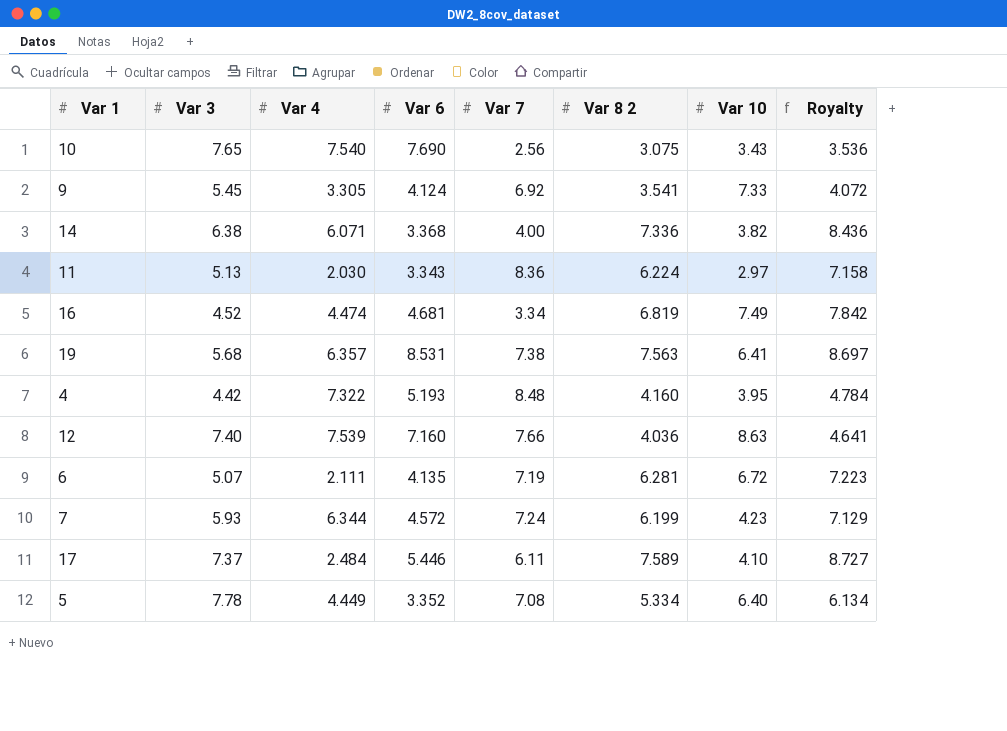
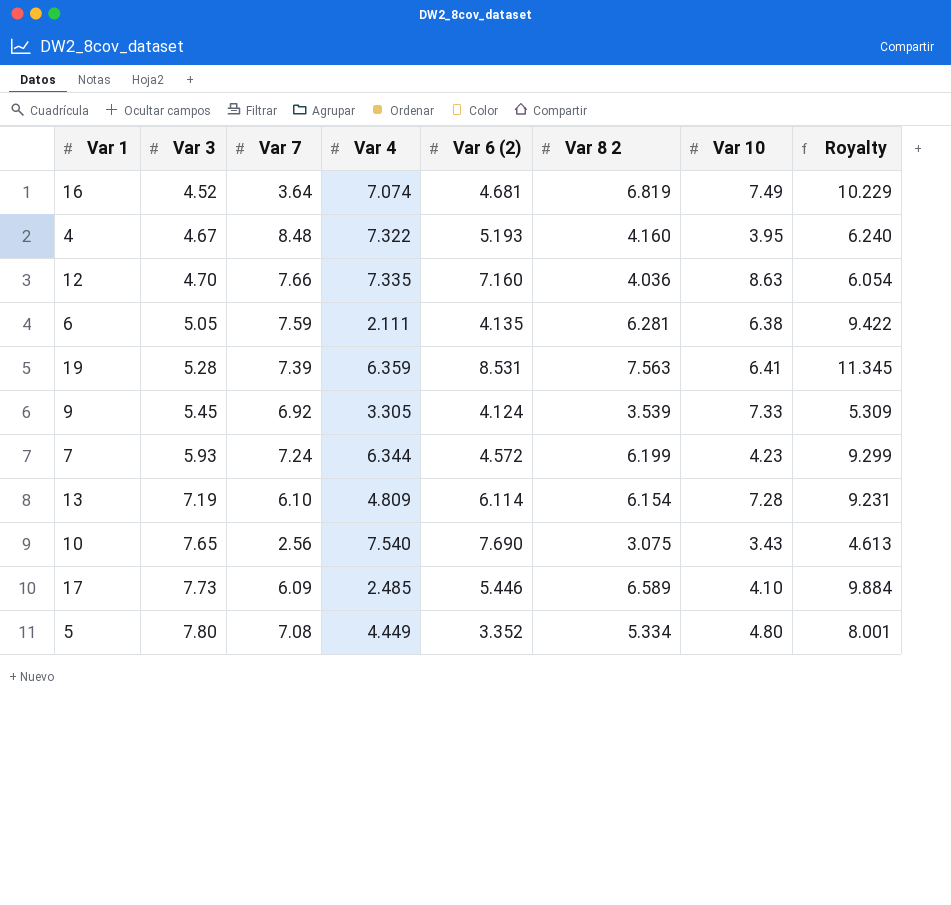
row order: none -> Var 3 ascending
column Var 7 | position: 5 -> 3
column name: Var 6 -> Var 6 (2)
column Royalty | formula: [Var 8 2] * 1.15 -> [Var 8 2] * 1.5
row 14: 6.38 | 6.071 | 3.368 | 4.00 | 7.336 | 3.82 | 8.436 -> none
row 11: 5.13 | 2.030 | 3.343 | 8.36 | 6.224 | 2.97 | 7.158 -> none
16 | Var 7: 3.34 -> 3.64
16 | Var 4: 4.474 -> 7.074
4 | Var 3: 4.42 -> 4.67
12 | Var 3: 7.40 -> 4.70
12 | Var 4: 7.539 -> 7.335
6 | Var 3: 5.07 -> 5.05
6 | Var 7: 7.19 -> 7.59
6 | Var 10: 6.72 -> 6.38
19 | Var 3: 5.68 -> 5.28
19 | Var 7: 7.38 -> 7.39
19 | Var 4: 6.357 -> 6.359
9 | Var 8 2: 3.541 -> 3.539
row 13: none -> 7.19 | 6.10 | 4.809 | 6.114 | 6.154 | 7.28 | 9.231
17 | Var 3: 7.37 -> 7.73
17 | Var 7: 6.11 -> 6.09
17 | Var 4: 2.484 -> 2.485
17 | Var 8 2: 7.589 -> 6.589
5 | Var 3: 7.78 -> 7.80
5 | Var 10: 6.40 -> 4.80

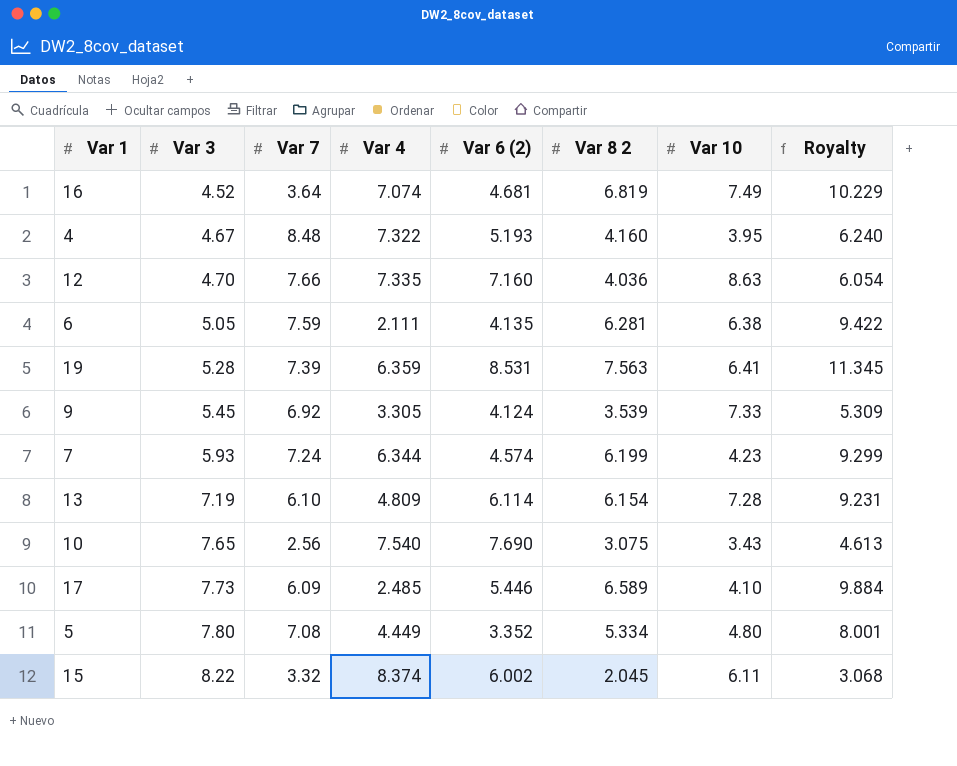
7 | Var 6 (2): 4.572 -> 4.574
row 15: none -> 8.22 | 3.32 | 8.374 | 6.002 | 2.045 | 6.11 | 3.068

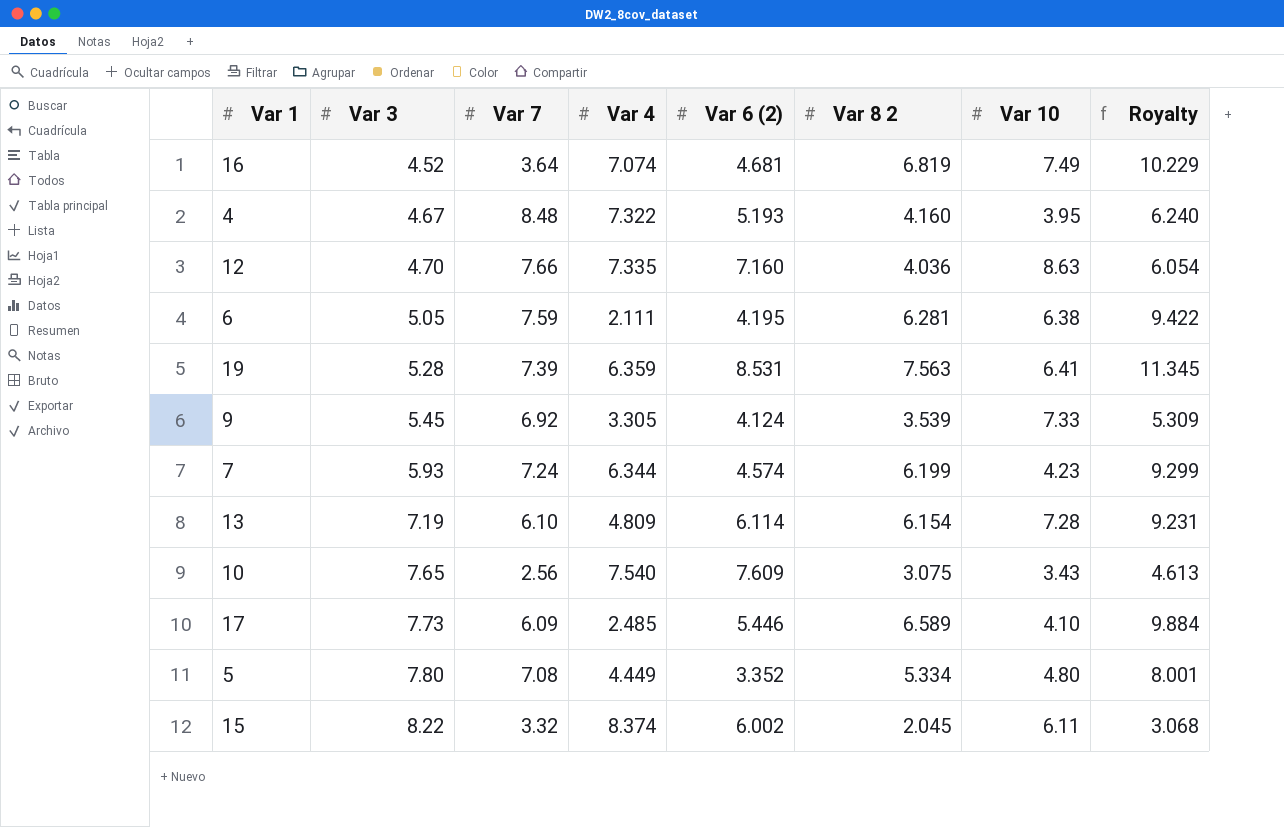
6 | Var 6 (2): 4.135 -> 4.195
10 | Var 6 (2): 7.690 -> 7.609

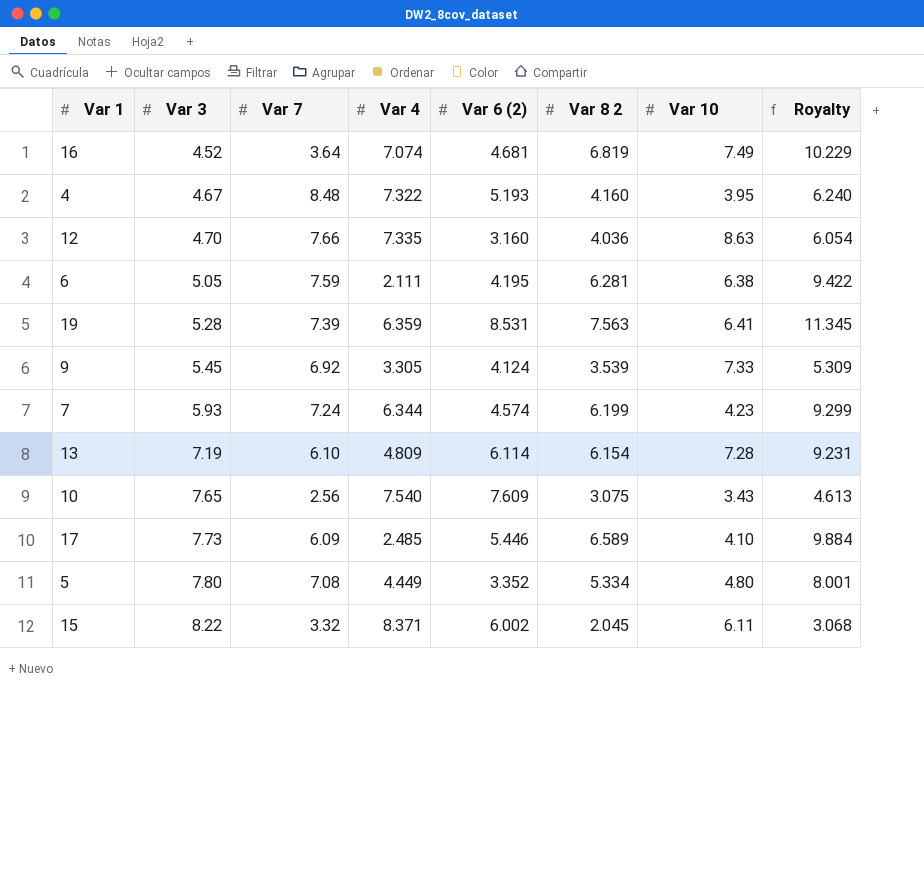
12 | Var 6 (2): 7.160 -> 3.160
15 | Var 4: 8.374 -> 8.371

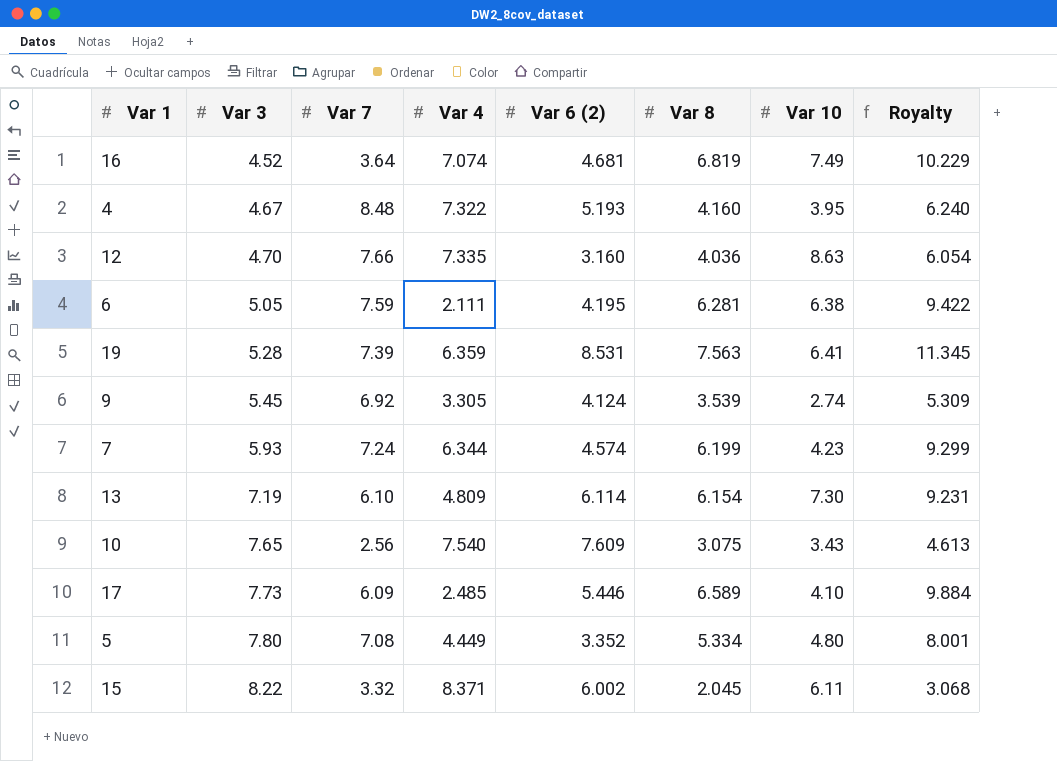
column name: Var 8 2 -> Var 8
9 | Var 10: 7.33 -> 2.74
13 | Var 10: 7.28 -> 7.30

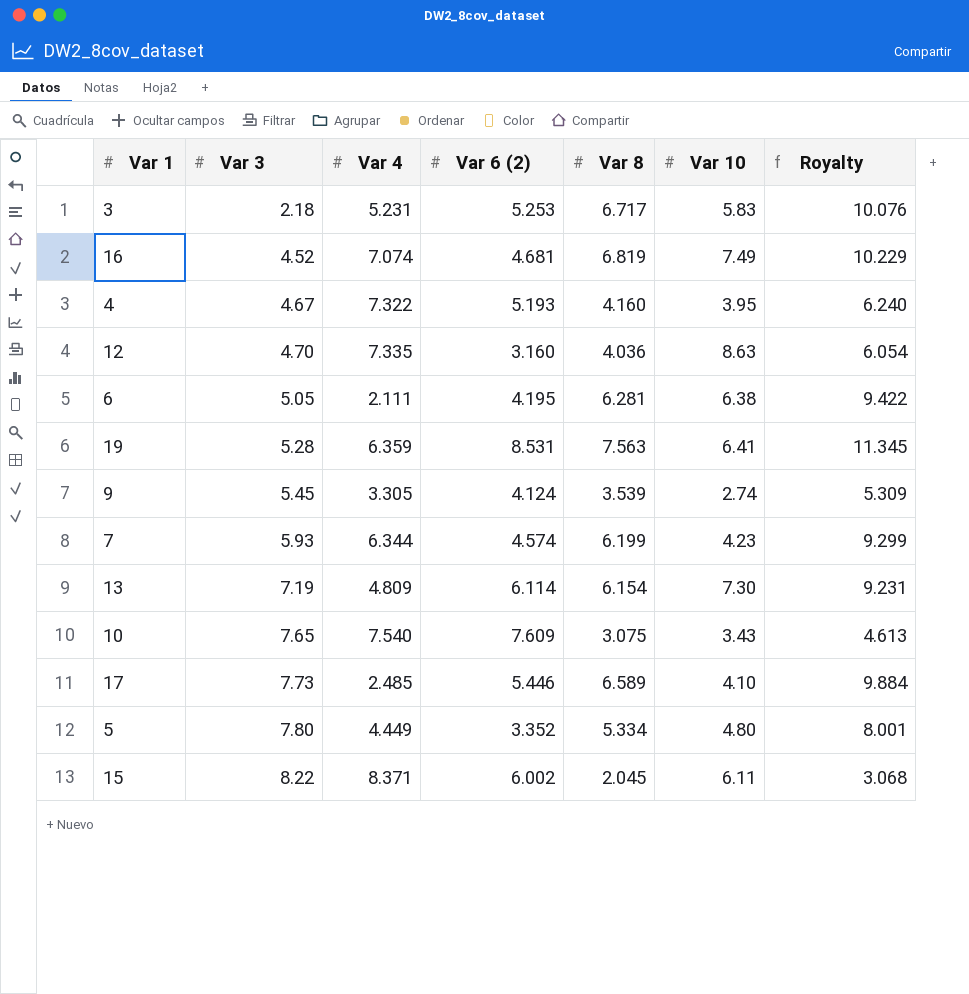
column Var 7 | position: 3 -> none
row 3: none -> 2.18 | 5.231 | 5.253 | 6.717 | 5.83 | 10.076

